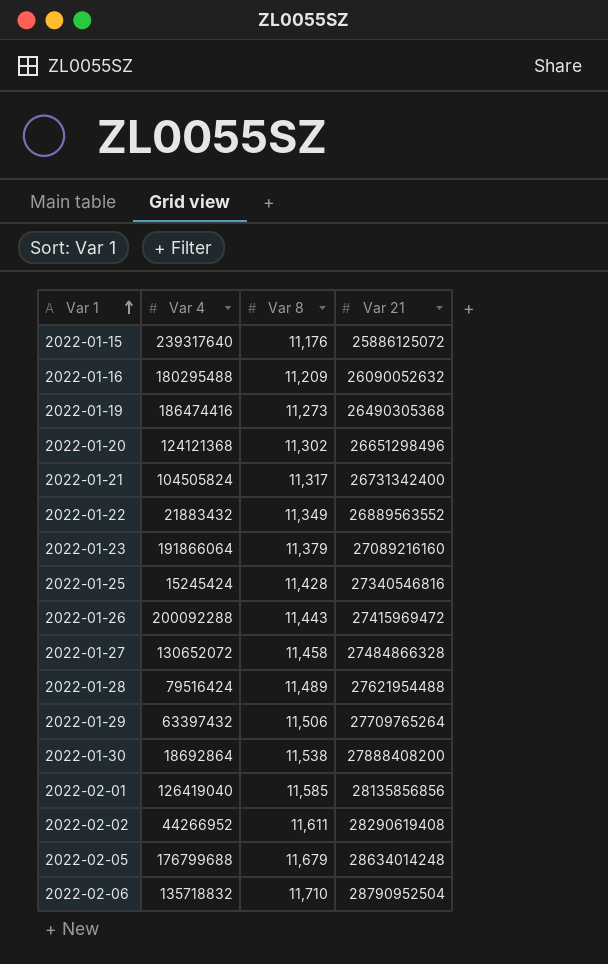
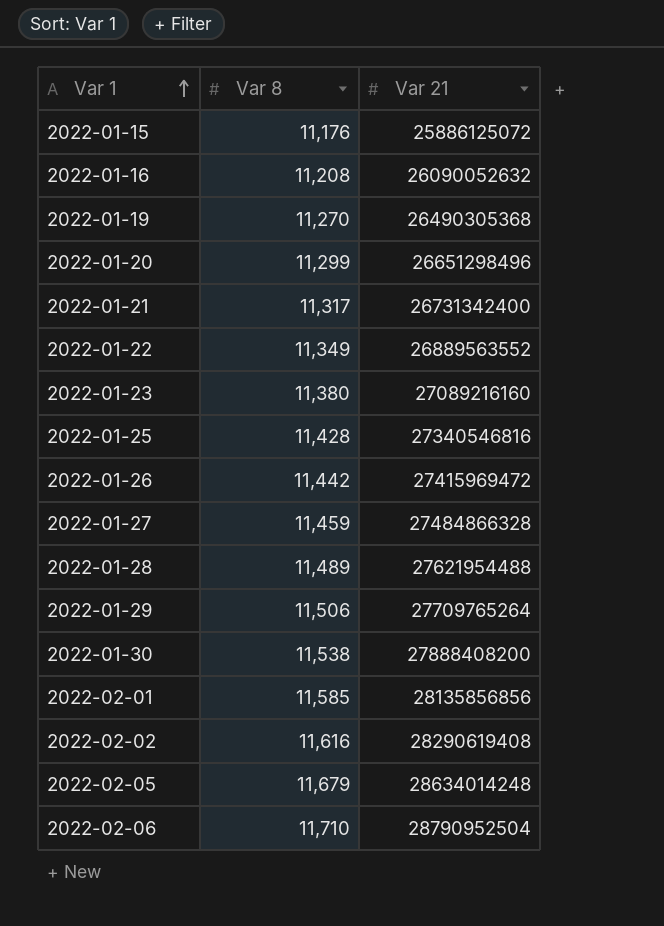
column Var 4 | position: 2 -> none
2022-01-16 | Var 8: 11,209 -> 11,208
2022-01-19 | Var 8: 11,273 -> 11,270
2022-01-20 | Var 8: 11,302 -> 11,299
2022-01-23 | Var 8: 11,379 -> 11,380
2022-01-26 | Var 8: 11,443 -> 11,442
2022-01-27 | Var 8: 11,458 -> 11,459
2022-02-02 | Var 8: 11,611 -> 11,616

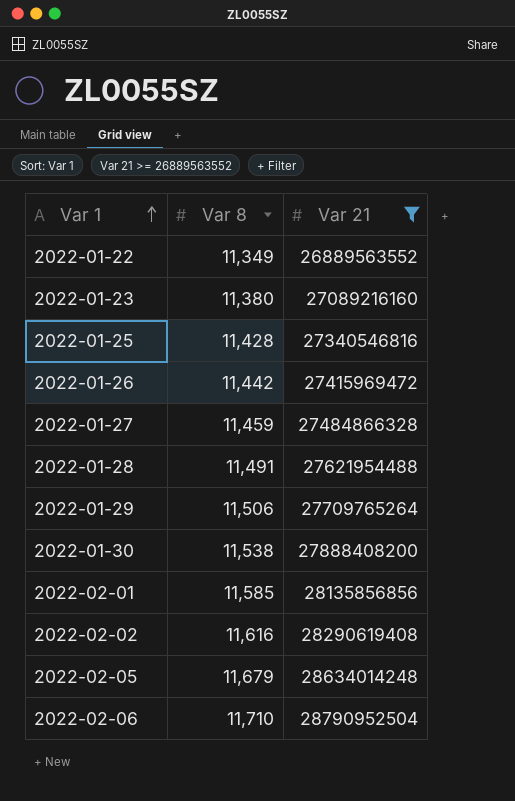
filter: none -> Var 21 >= 26889563552
2022-01-28 | Var 8: 11,489 -> 11,491

